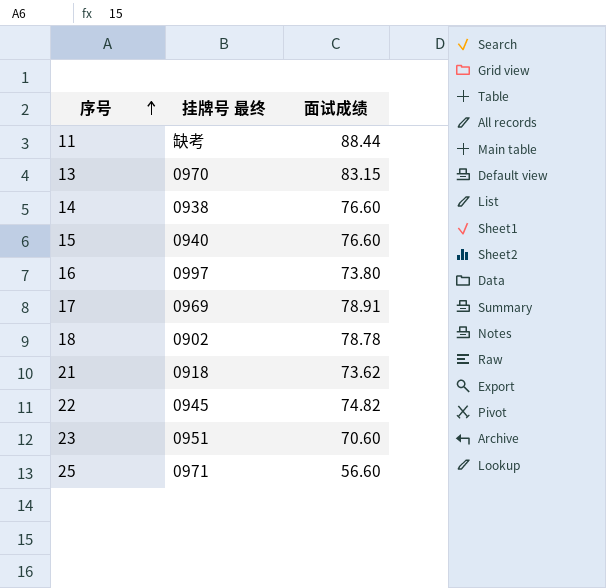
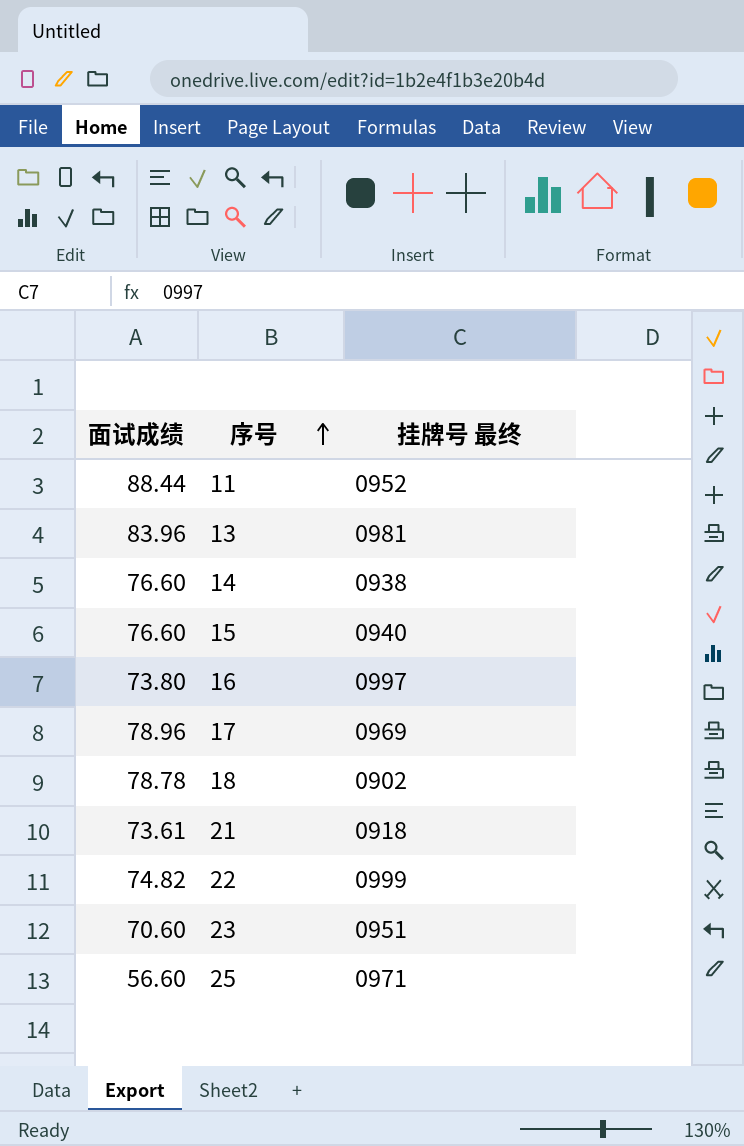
column 面试成绩 | position: 3 -> 1
11 | 挂牌号 最终: 缺考 -> 0952
13 | 面试成绩: 83.15 -> 83.96
13 | 挂牌号 最终: 0970 -> 0981
17 | 面试成绩: 78.91 -> 78.96
21 | 面试成绩: 73.62 -> 73.61
22 | 挂牌号 最终: 0945 -> 0999

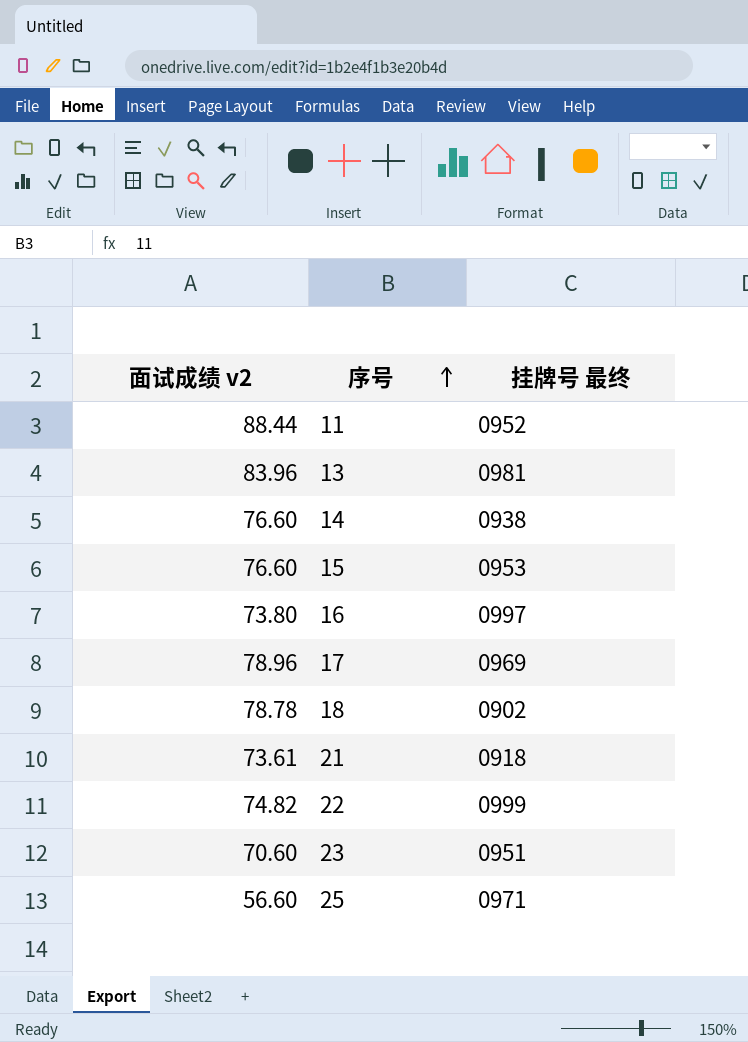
column name: 面试成绩 -> 面试成绩 v2
15 | 挂牌号 最终: 0940 -> 0953

